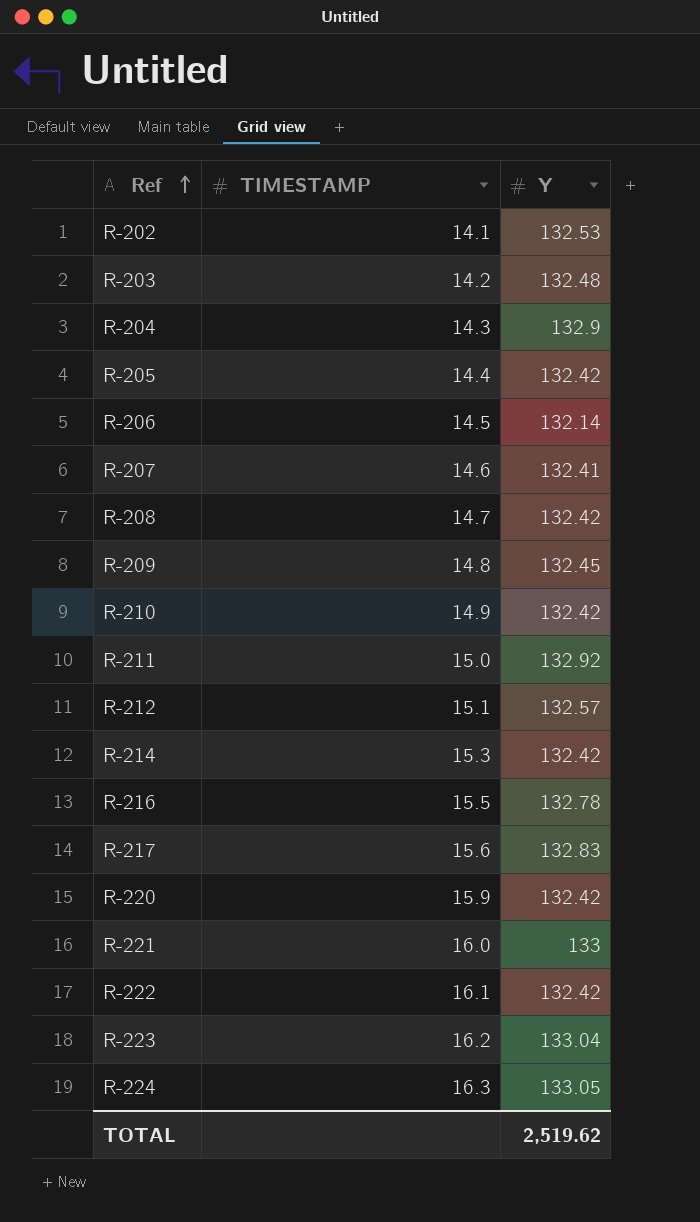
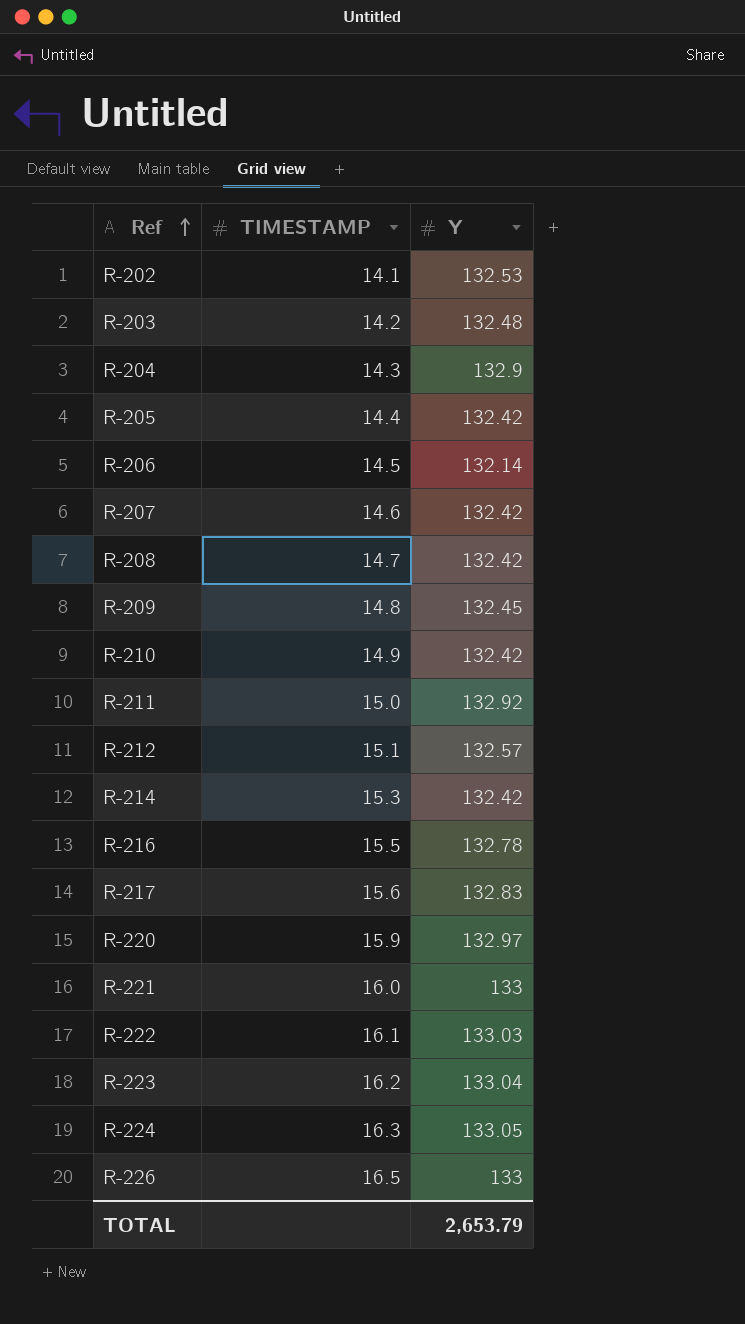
R-207 | Y: 132.41 -> 132.42
R-220 | Y: 132.42 -> 132.97
R-222 | Y: 132.42 -> 133.03
row R-226: none -> 16.5 | 133
TOTAL | Y: 2,519.62 -> 2,653.79

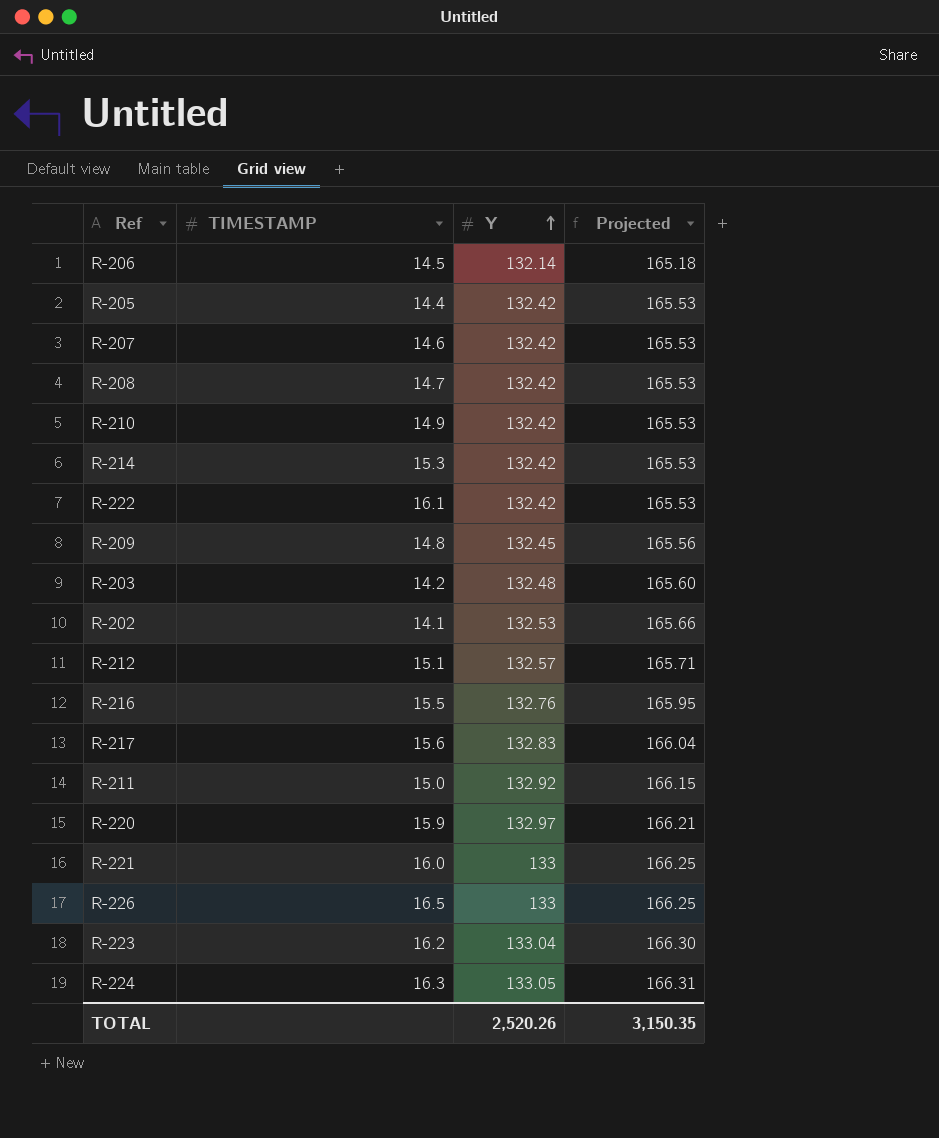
row order: Ref ascending -> Y ascending
column Projected | formula: none -> [Y] * 1.25
row R-204: 14.3 | 132.9 -> none
R-222 | Y: 133.03 -> 132.42
R-216 | Y: 132.78 -> 132.76
TOTAL | Y: 2,653.79 -> 2,520.26

